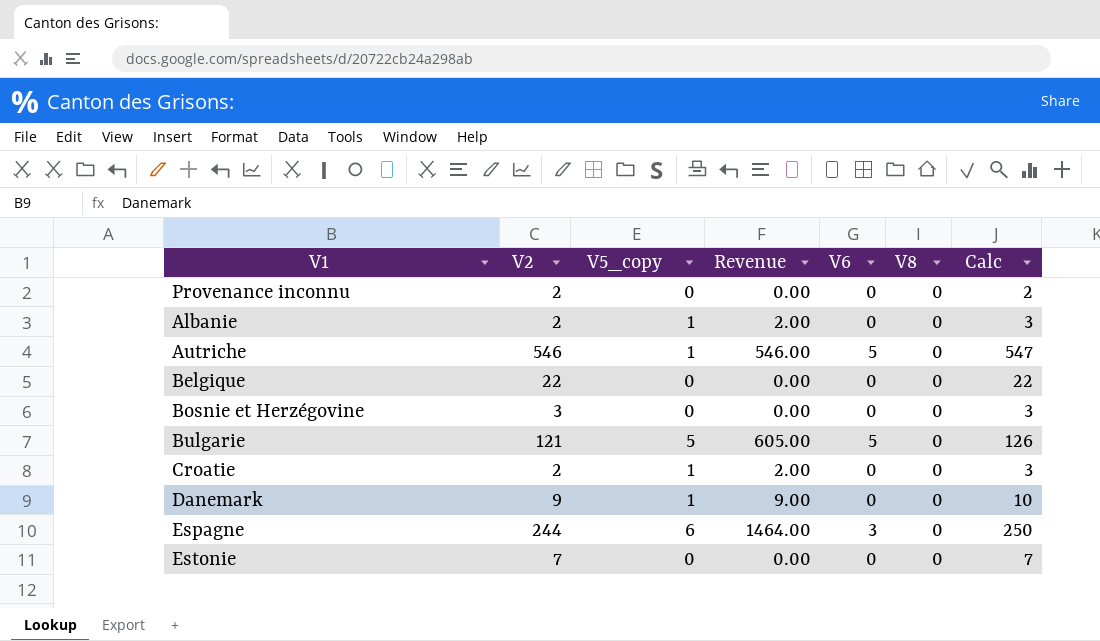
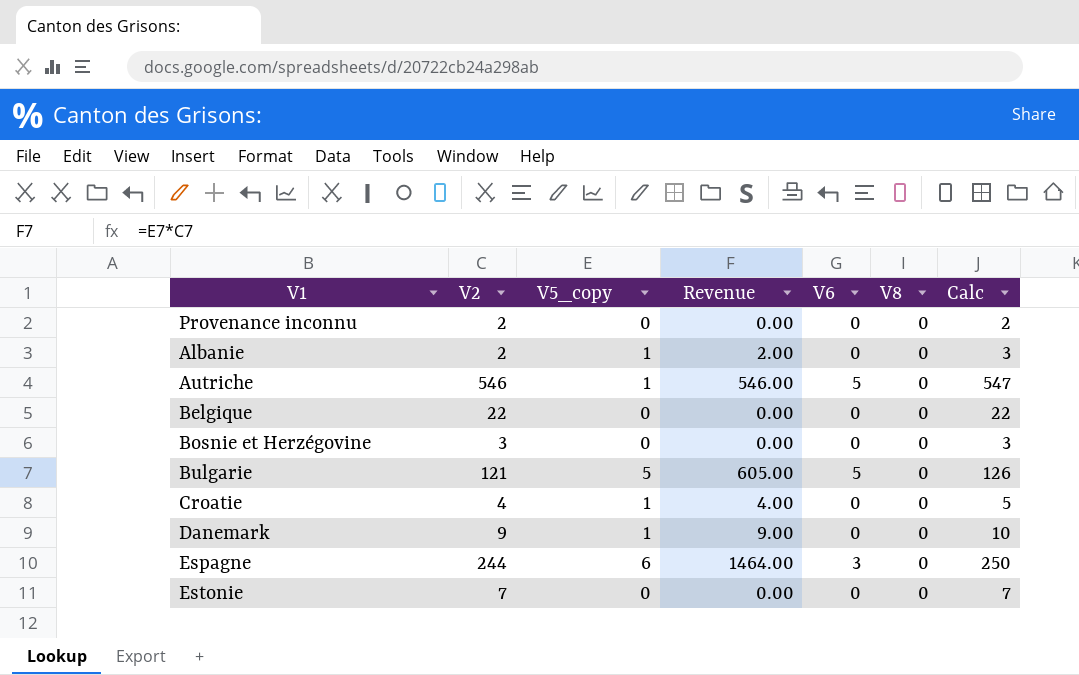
Croatie | V2: 2 -> 4
Croatie | Revenue: 2.00 -> 4.00
Croatie | Calc: 3 -> 5

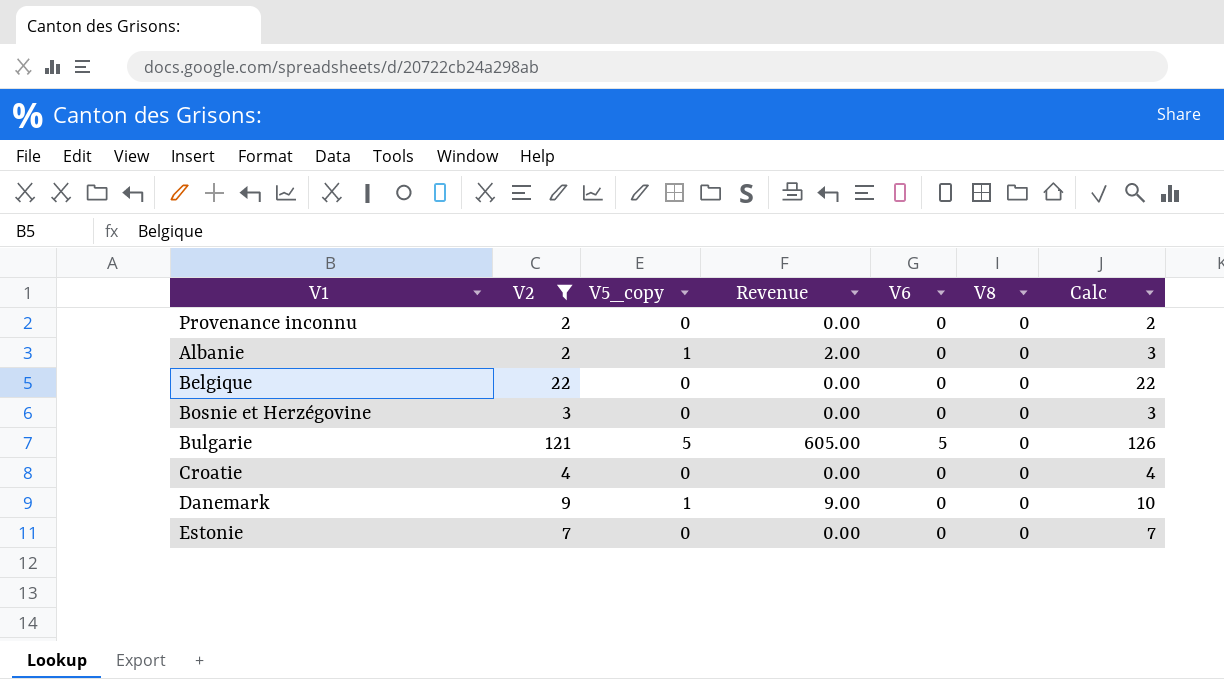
filter: none -> V2 <= 121
Croatie | V5_copy: 1 -> 0
Croatie | Revenue: 4.00 -> 0.00
Croatie | Calc: 5 -> 4

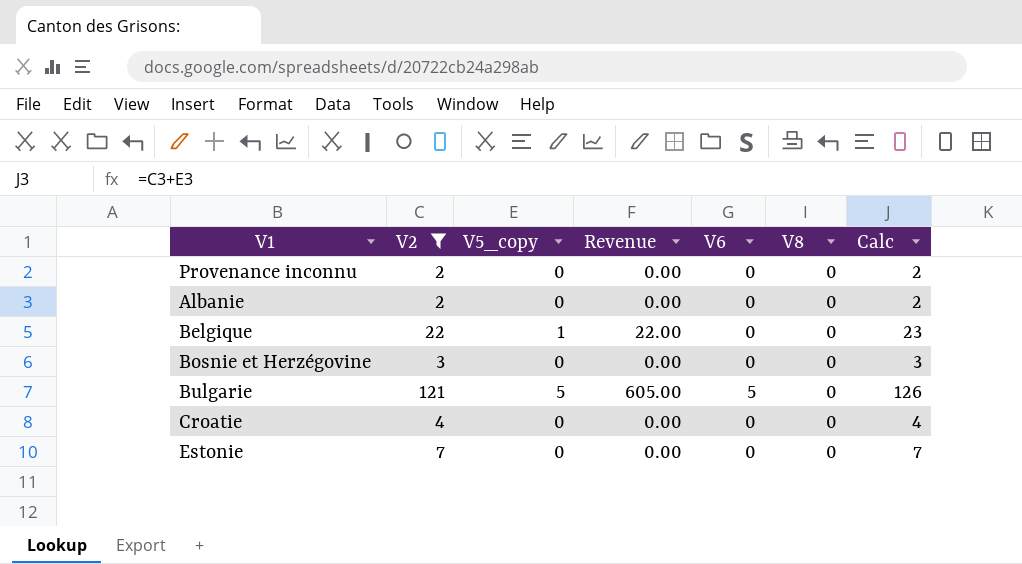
row Danemark: 9 | 1 | 9.00 | 0 | 0 | 10 -> none
Albanie | V5_copy: 1 -> 0
Albanie | Revenue: 2.00 -> 0.00
Albanie | Calc: 3 -> 2
Belgique | V5_copy: 0 -> 1
Belgique | Revenue: 0.00 -> 22.00
Belgique | Calc: 22 -> 23

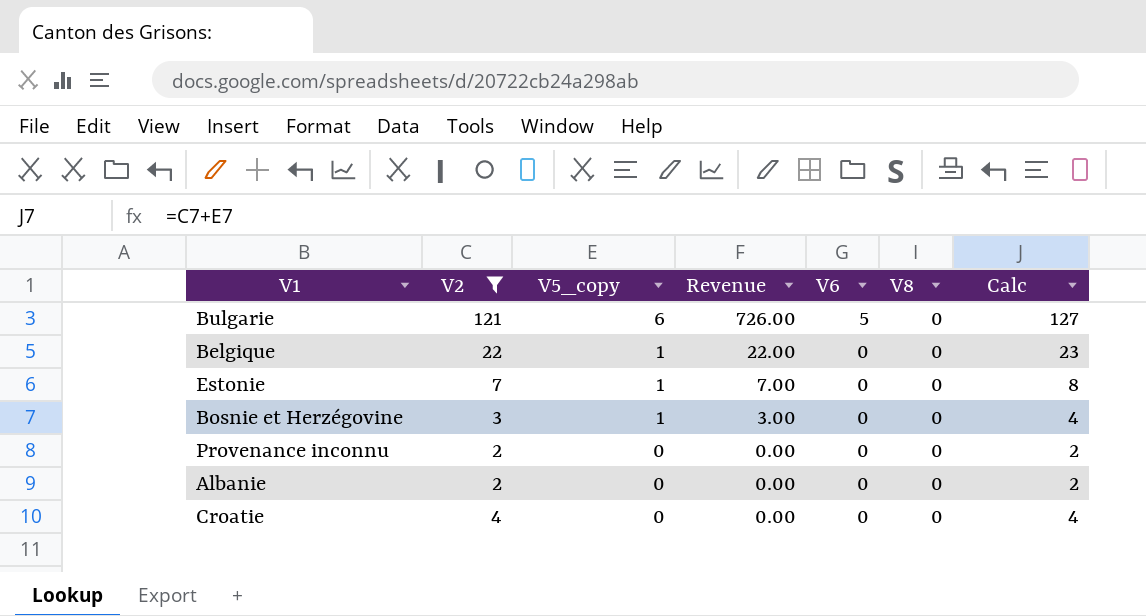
row order: none -> V5_copy descending
Bulgarie | V5_copy: 5 -> 6
Bulgarie | Revenue: 605.00 -> 726.00
Bulgarie | Calc: 126 -> 127
Estonie | V5_copy: 0 -> 1
Estonie | Revenue: 0.00 -> 7.00
Estonie | Calc: 7 -> 8
Bosnie et Herzégovine | V5_copy: 0 -> 1
Bosnie et Herzégovine | Revenue: 0.00 -> 3.00
Bosnie et Herzégovine | Calc: 3 -> 4

